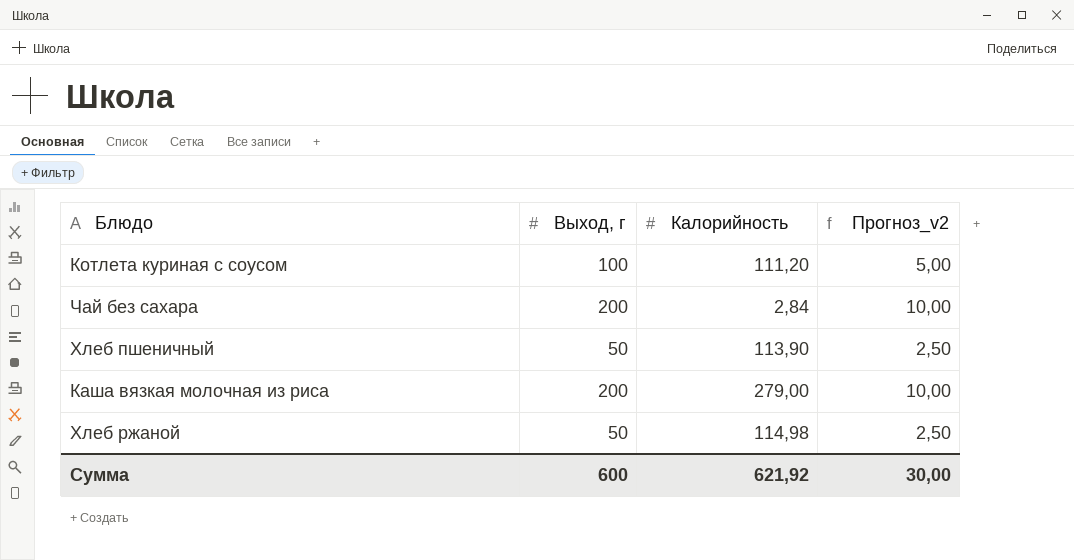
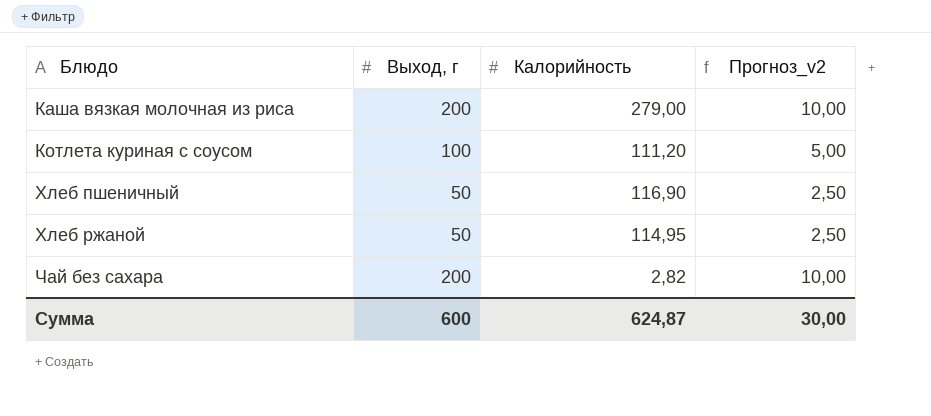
row order: none -> Блюдо ascending
Хлеб пшеничный | Калорийность: 113,90 -> 116,90
Хлеб ржаной | Калорийность: 114,98 -> 114,95
Чай без сахара | Калорийность: 2,84 -> 2,82
Сумма | Калорийность: 621,92 -> 624,87

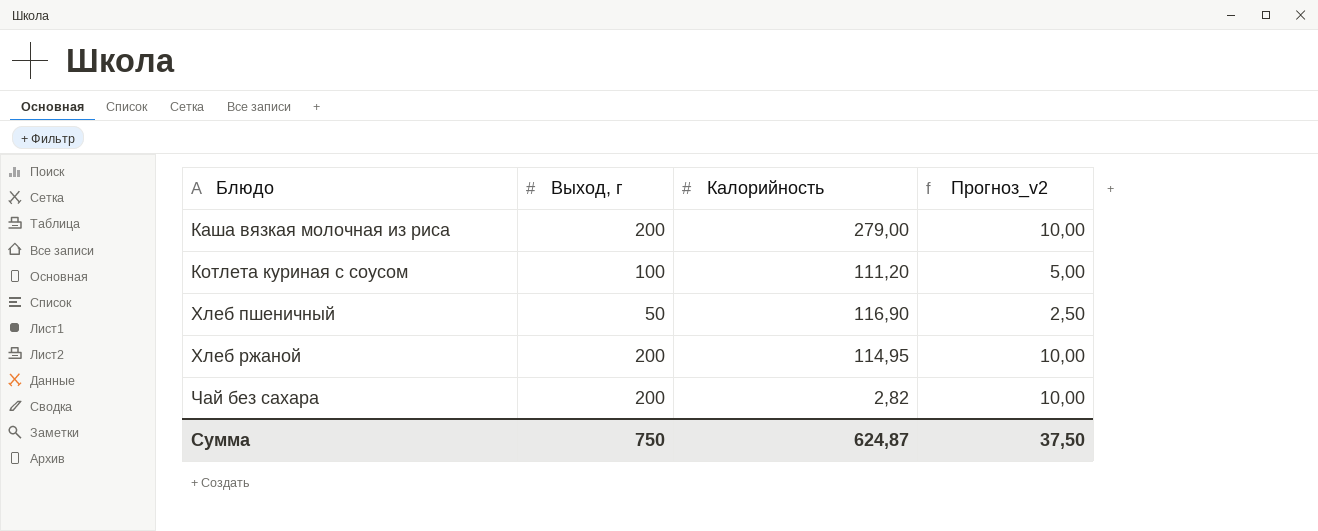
Хлеб ржаной | Выход, г: 50 -> 200
Хлеб ржаной | Прогноз_v2: 2,50 -> 10,00
Сумма | Выход, г: 600 -> 750
Сумма | Прогноз_v2: 30,00 -> 37,50

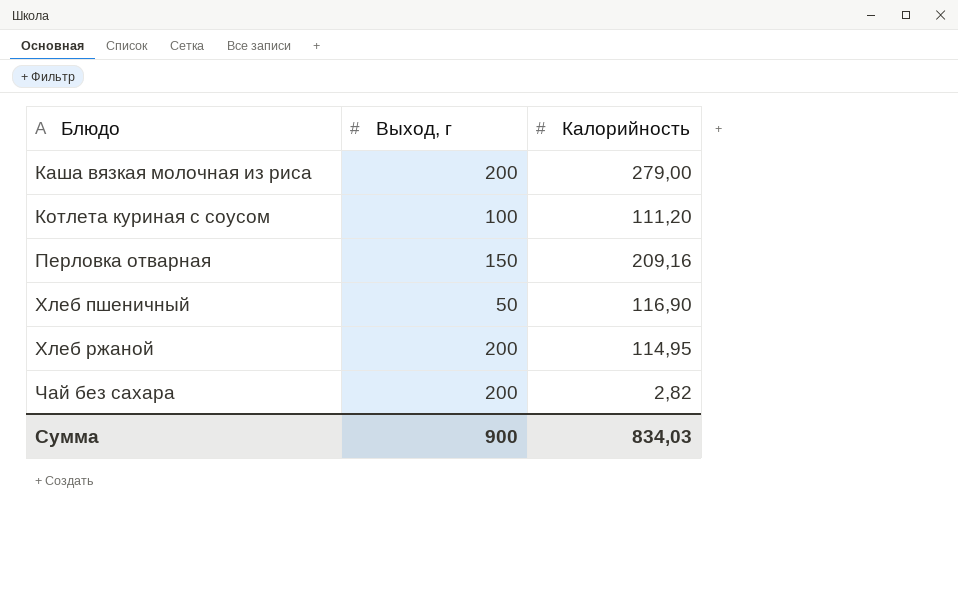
column Прогноз_v2 | formula: [Выход, г] * 0,05 -> none
row Перловка отварная: none -> 150 | 209,16
Сумма | Выход, г: 750 -> 900
Сумма | Калорийность: 624,87 -> 834,03

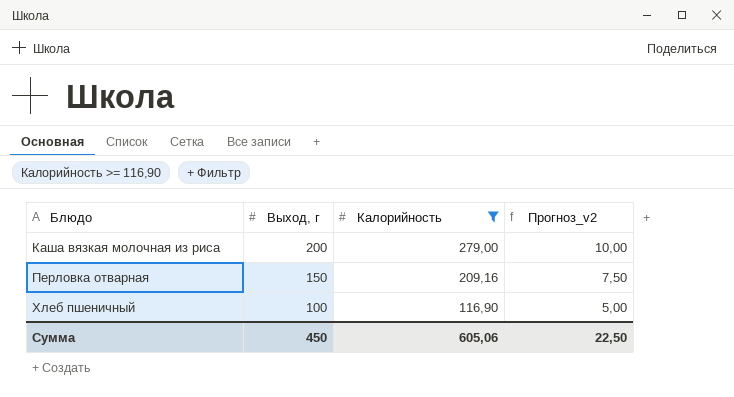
filter: none -> Калорийность >= 116,90
column Прогноз_v2 | formula: none -> [Выход, г] * 0,05
Хлеб пшеничный | Выход, г: 50 -> 100
Сумма | Выход, г: 900 -> 450
Сумма | Калорийность: 834,03 -> 605,06

